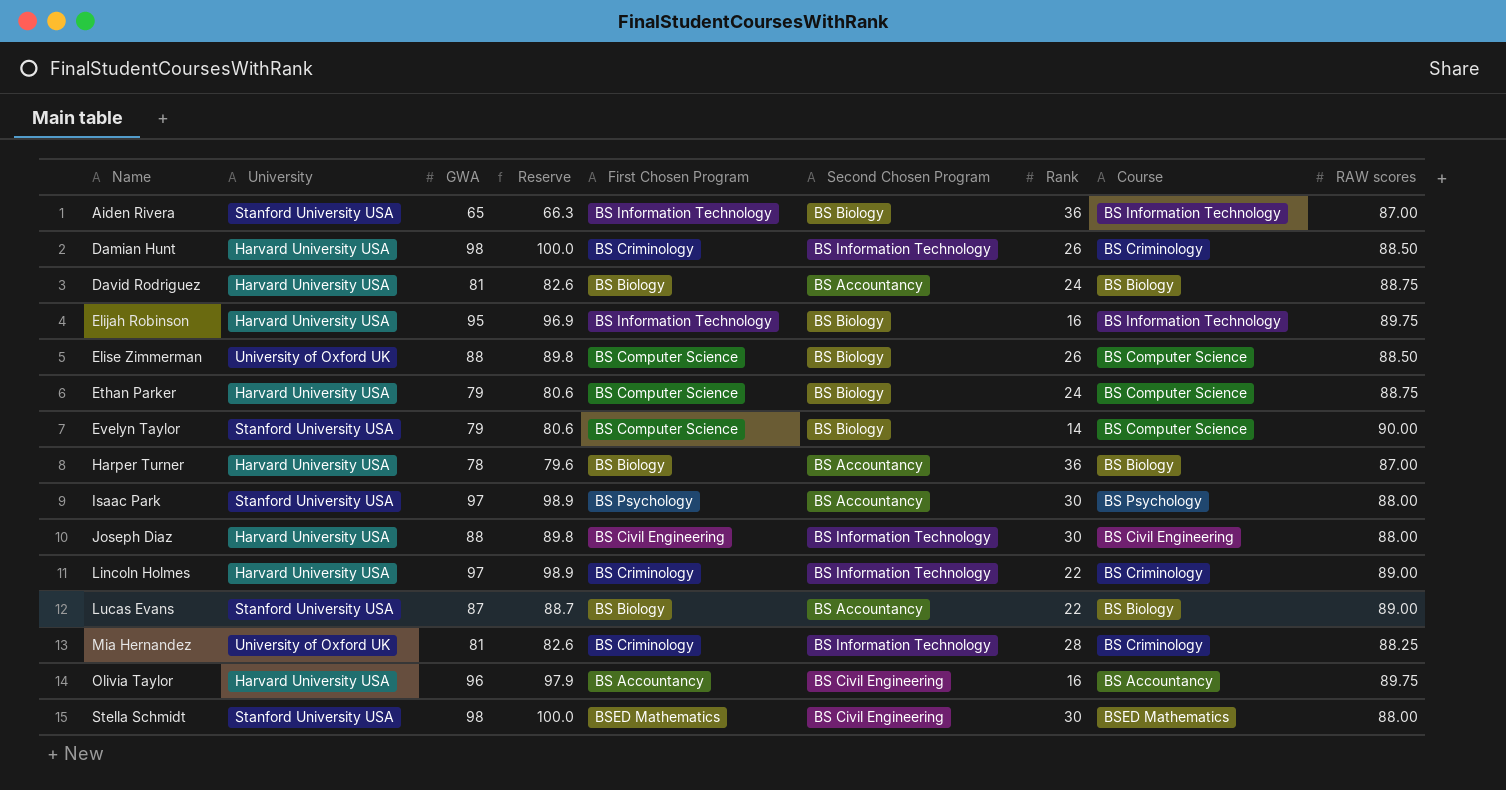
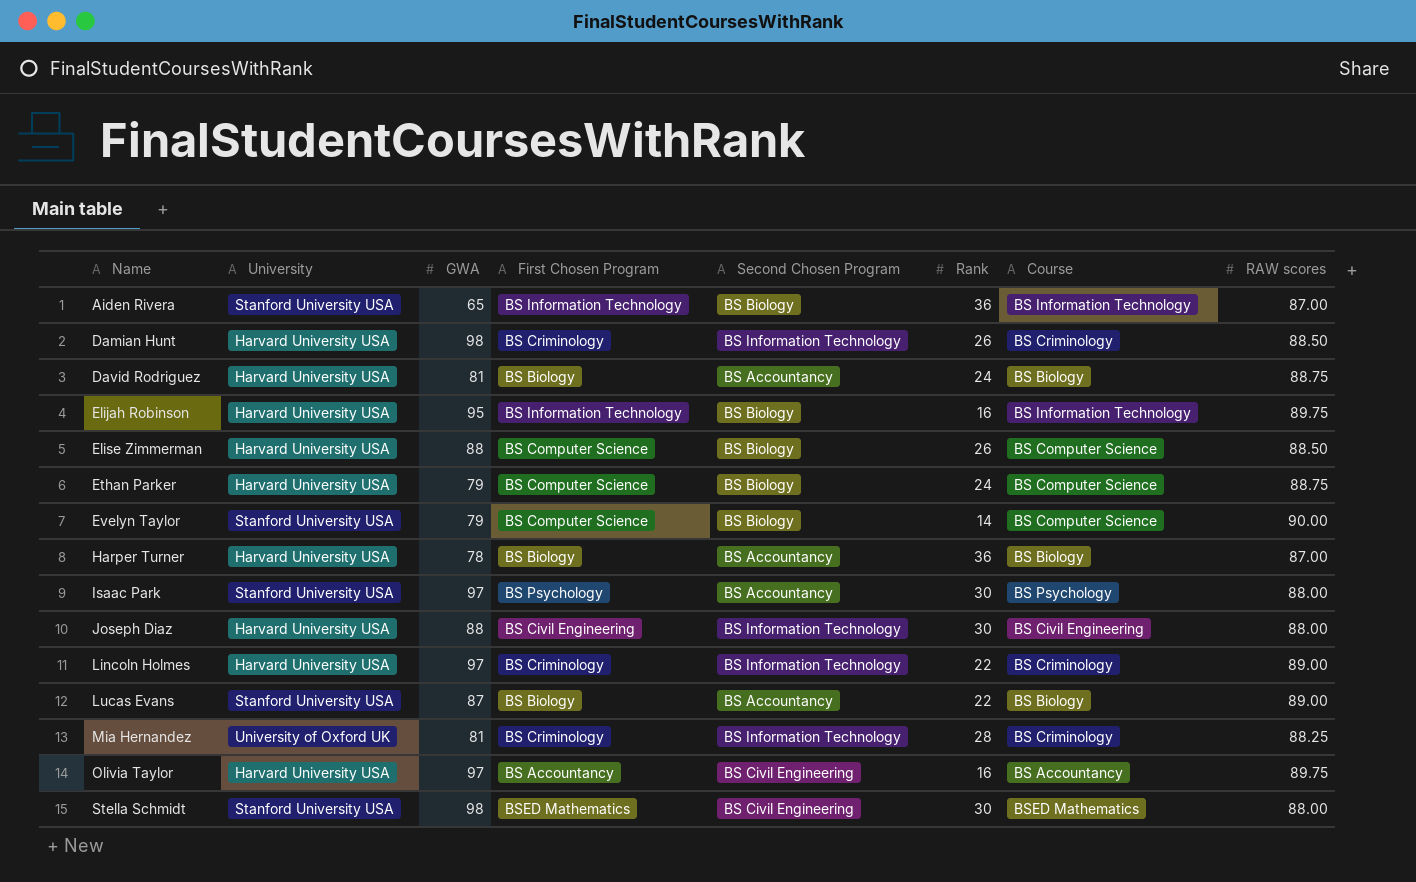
column Reserve | formula: [GWA] * 1.02 -> none
Elise Zimmerman | University: University of Oxford UK -> Harvard University USA
Olivia Taylor | GWA: 96 -> 97

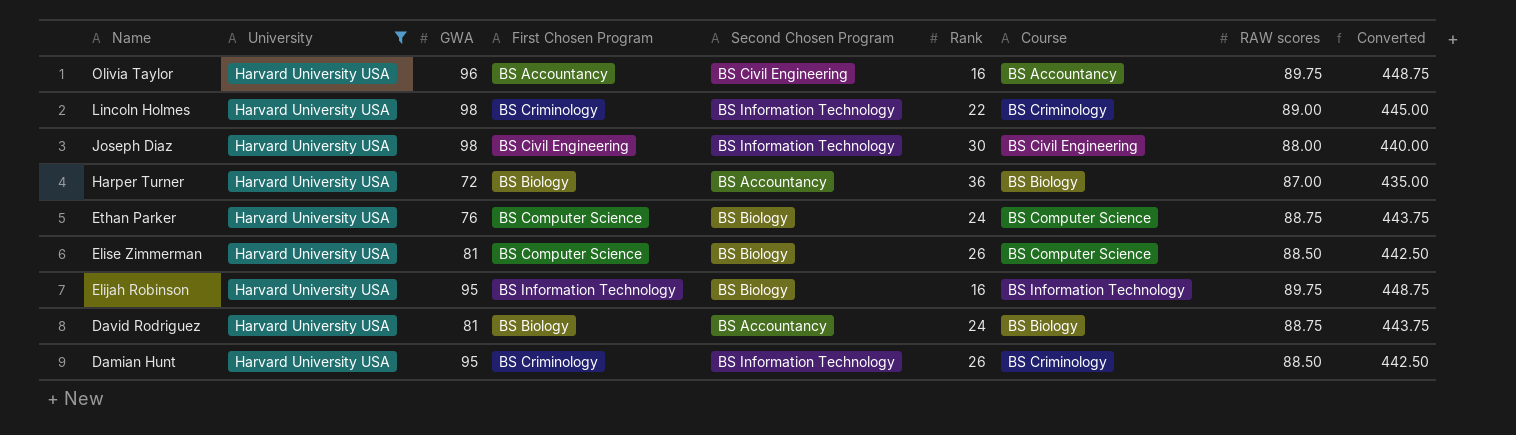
filter: none -> University = Harvard University USA
row order: Name ascending -> Name descending
column Converted | formula: none -> [RAW scores] * 5
Olivia Taylor | GWA: 97 -> 96
Lincoln Holmes | GWA: 97 -> 98
Joseph Diaz | GWA: 88 -> 98
Harper Turner | GWA: 78 -> 72
Ethan Parker | GWA: 79 -> 76
Elise Zimmerman | GWA: 88 -> 81
Damian Hunt | GWA: 98 -> 95

